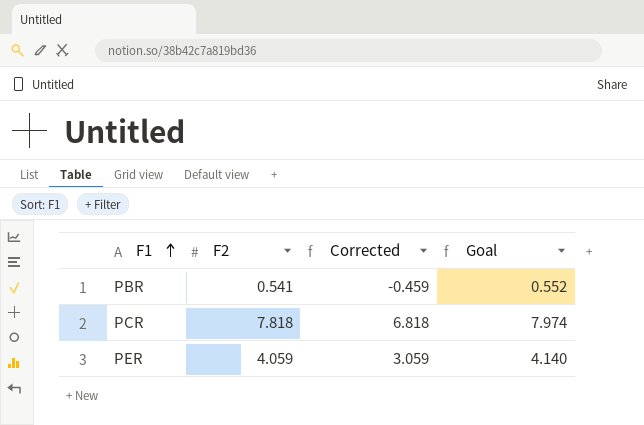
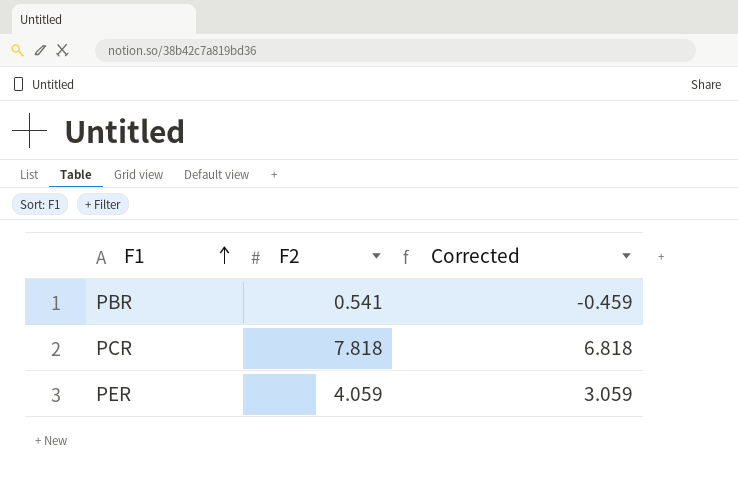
column Goal | formula: [F2] * 1.02 -> none

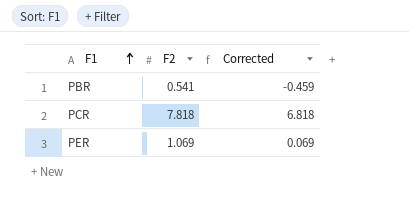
PER | F2: 4.059 -> 1.069
PER | Corrected: 3.059 -> 0.069

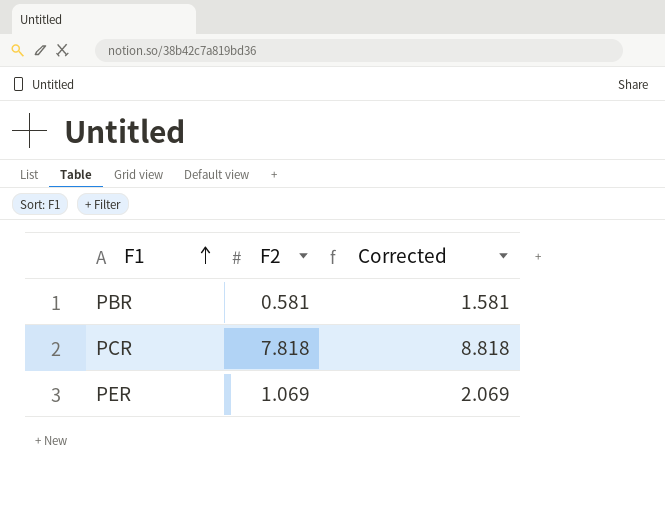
column Corrected | formula: [F2] - 1 -> [F2] + 1
PBR | F2: 0.541 -> 0.581

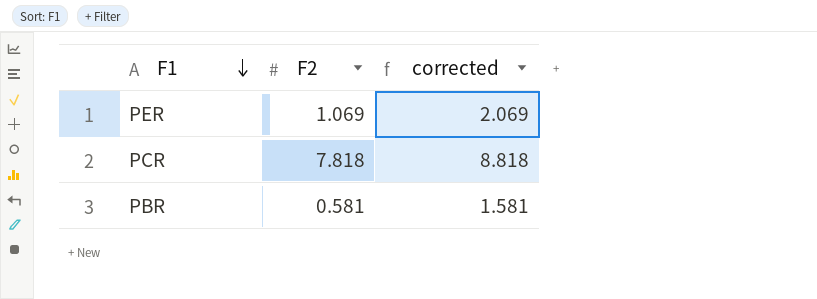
row order: F1 ascending -> F1 descending
column name: Corrected -> corrected

